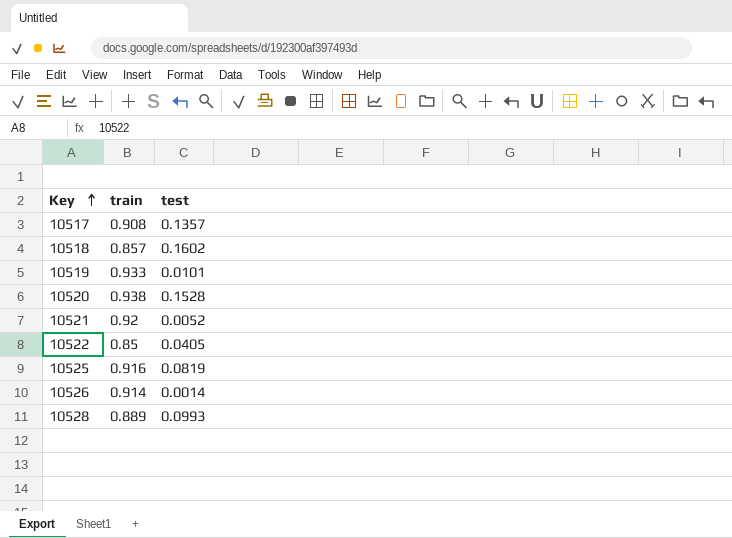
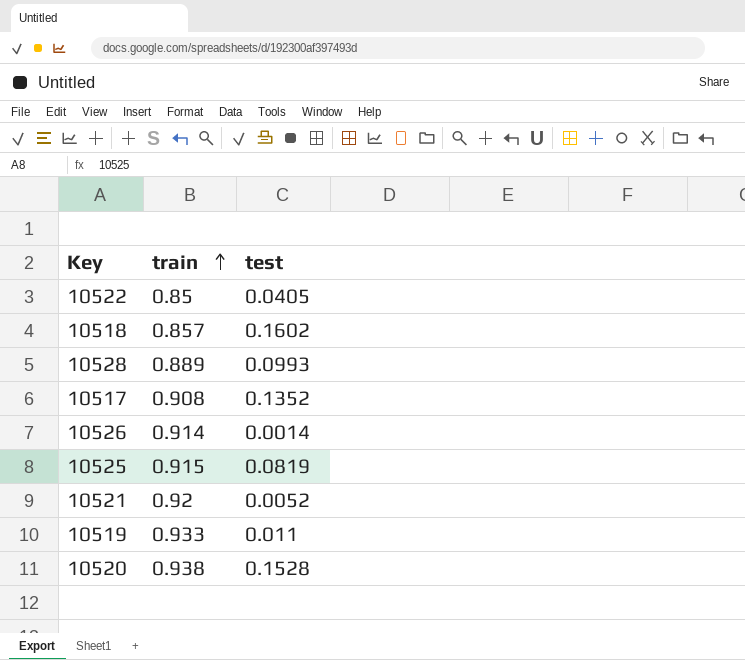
row order: Key ascending -> train ascending
10517 | test: 0.1357 -> 0.1352
10525 | train: 0.916 -> 0.915
10519 | test: 0.0101 -> 0.011

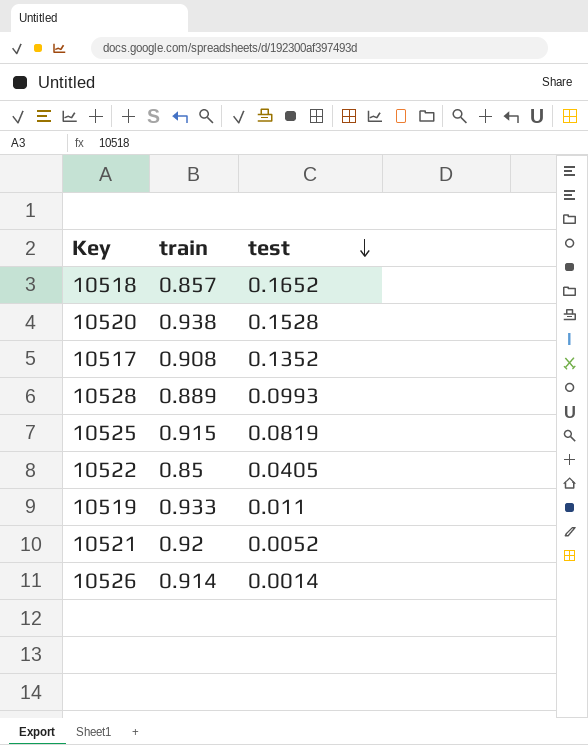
row order: train ascending -> test descending
10518 | test: 0.1602 -> 0.1652

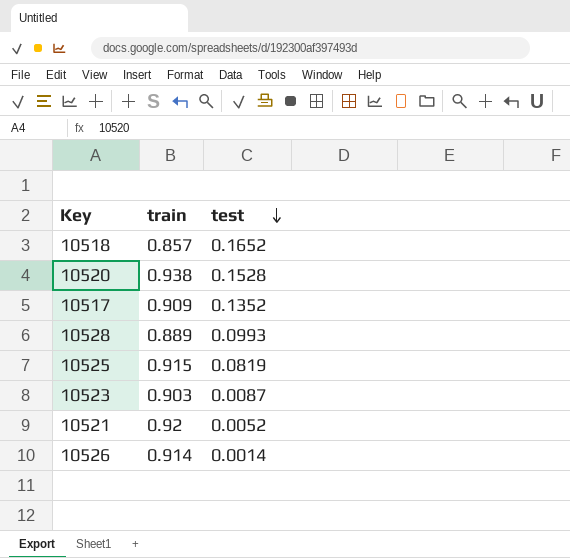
row 10522: 0.85 | 0.0405 -> none
row 10519: 0.933 | 0.011 -> none
10517 | train: 0.908 -> 0.909
row 10523: none -> 0.903 | 0.0087

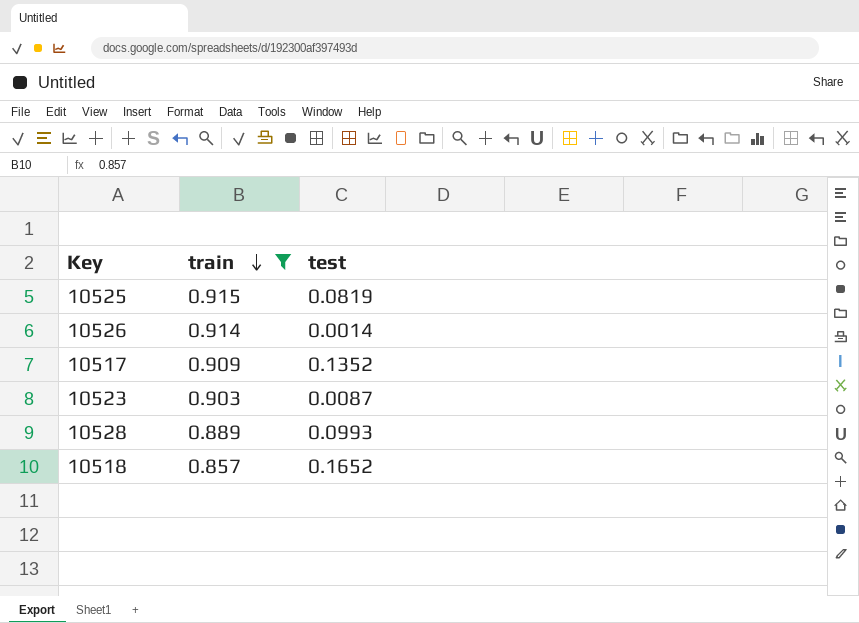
filter: none -> train <= 0.915
row order: test descending -> train descending

